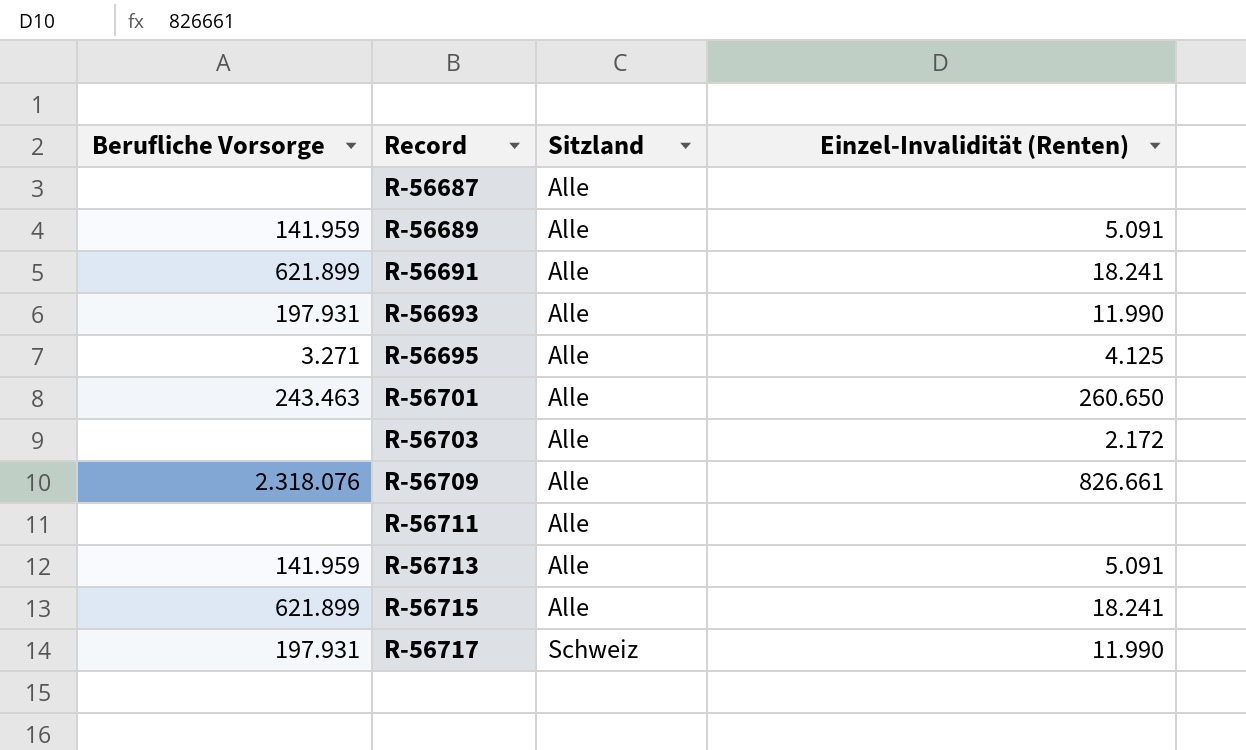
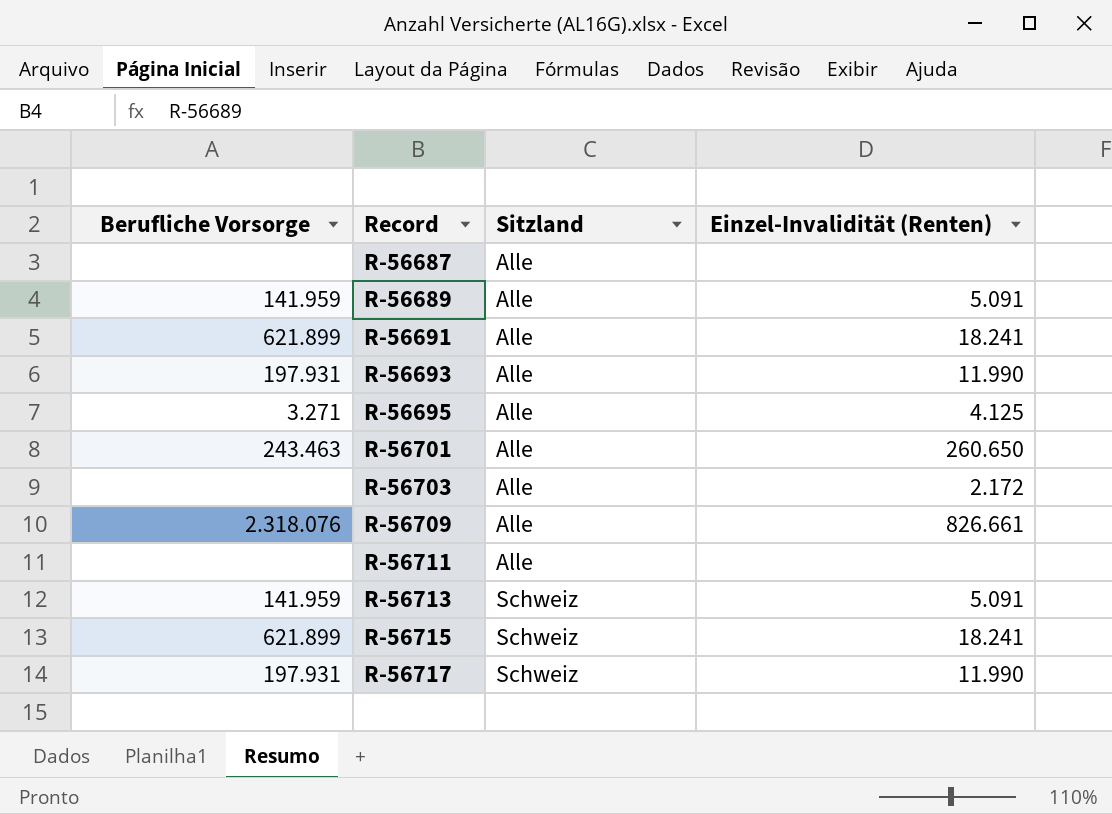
R-56713 | Sitzland: Alle -> Schweiz
R-56715 | Sitzland: Alle -> Schweiz

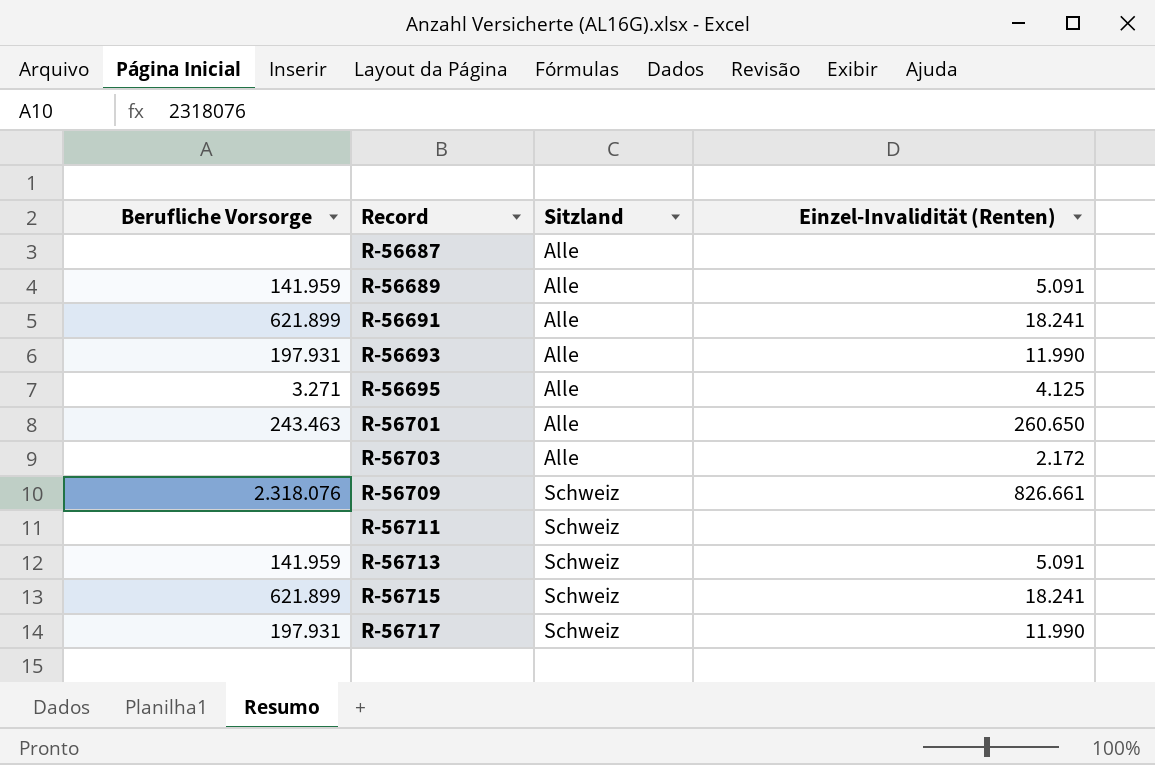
R-56709 | Sitzland: Alle -> Schweiz
R-56711 | Sitzland: Alle -> Schweiz

